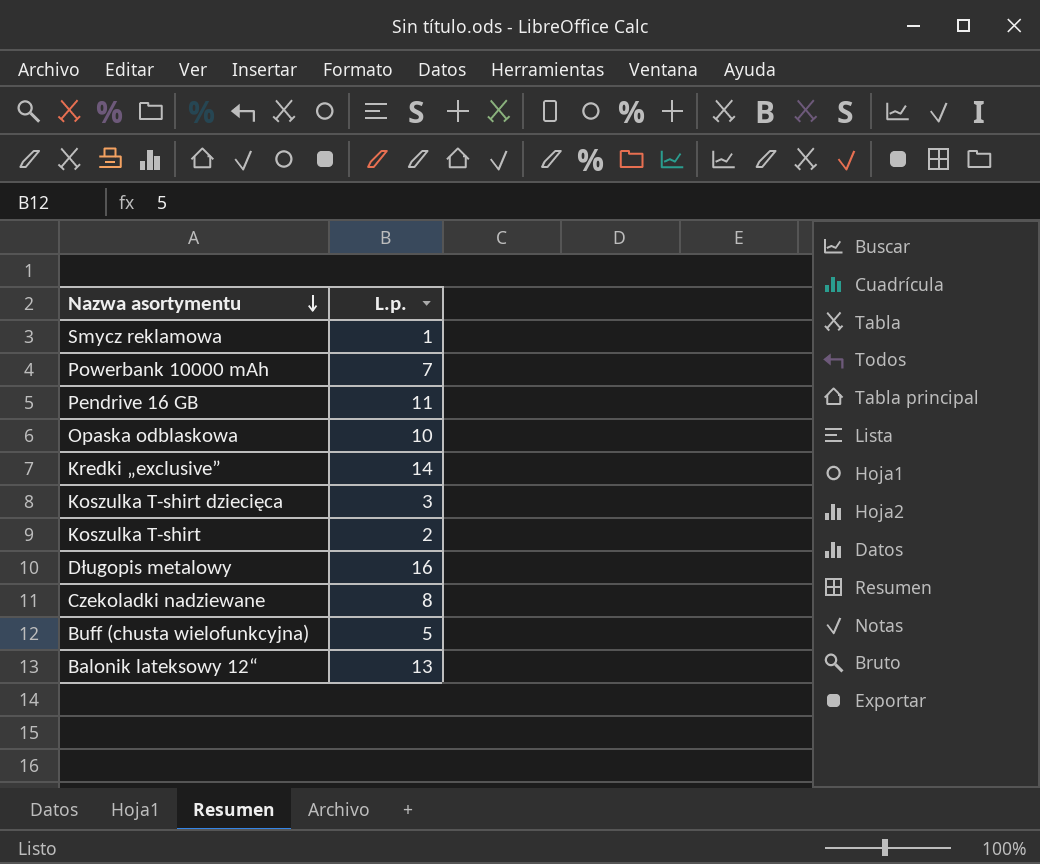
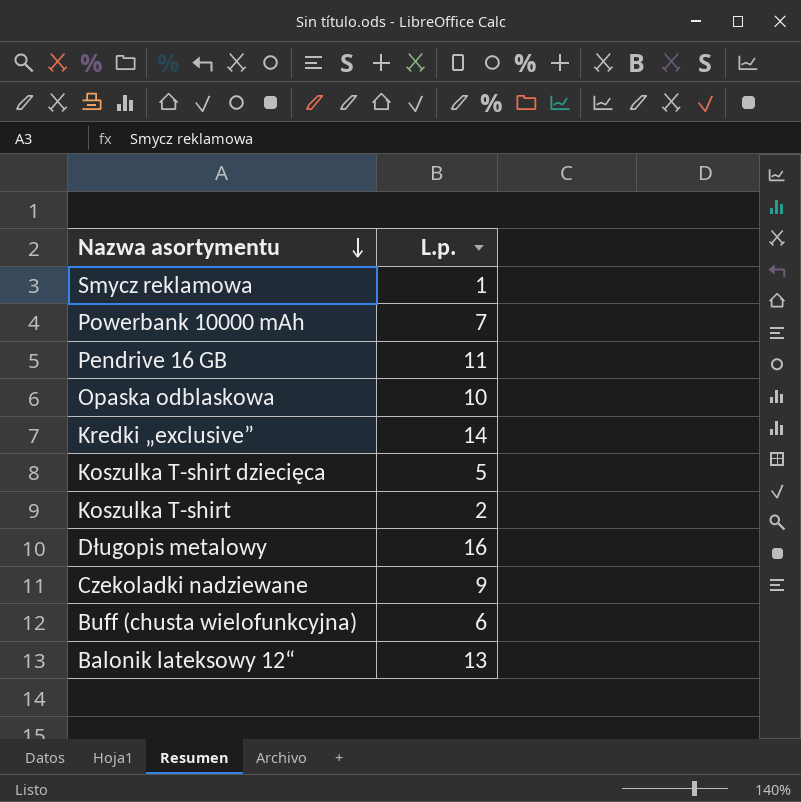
Koszulka T-shirt dziecięca | L.p.: 3 -> 5
Czekoladki nadziewane | L.p.: 8 -> 9
Buff (chusta wielofunkcyjna) | L.p.: 5 -> 6

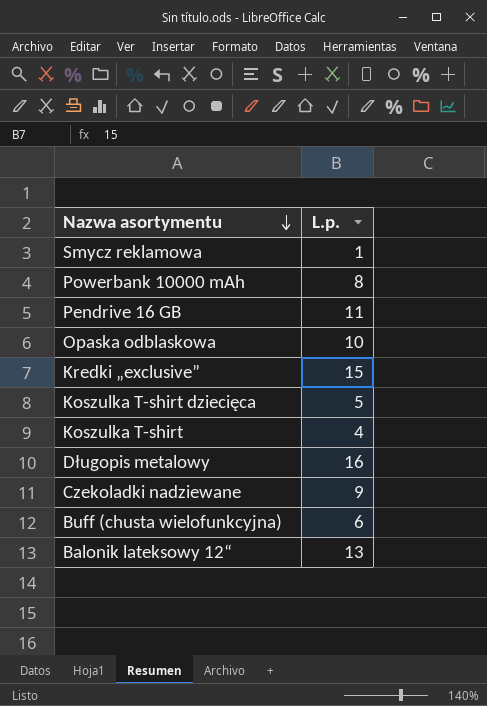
Powerbank 10000 mAh | L.p.: 7 -> 8
Kredki „exclusive” | L.p.: 14 -> 15
Koszulka T-shirt | L.p.: 2 -> 4

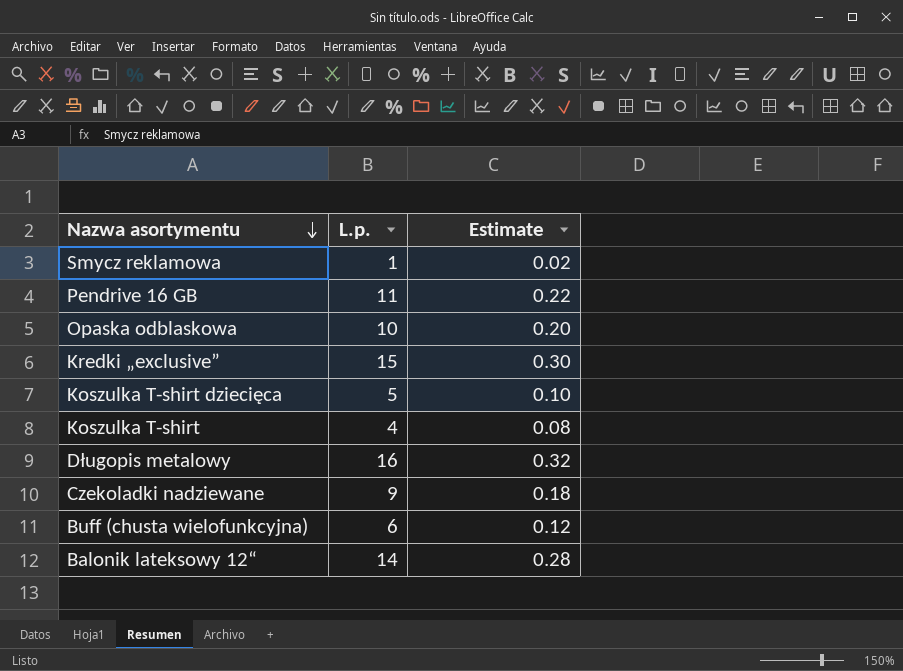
column Estimate | formula: none -> [L.p.] * 0.02
row Powerbank 10000 mAh: 8 -> none
Balonik lateksowy 12“ | L.p.: 13 -> 14

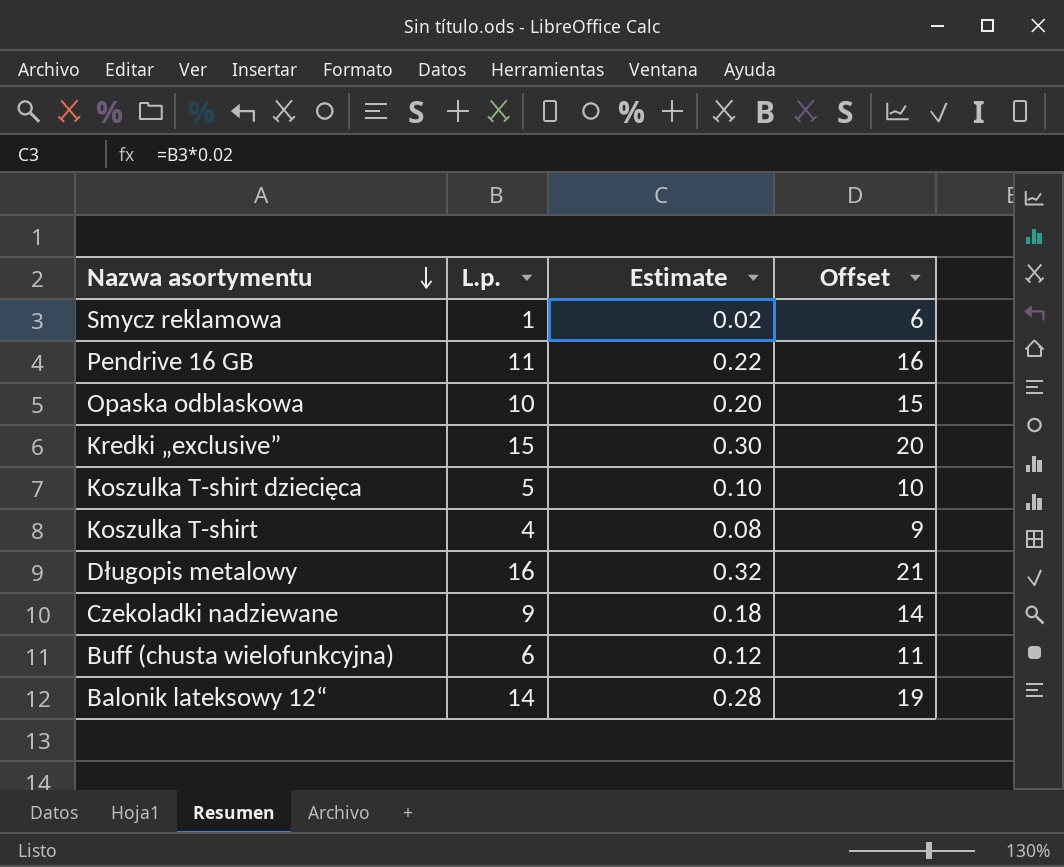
column Offset | formula: none -> [L.p.] + 5

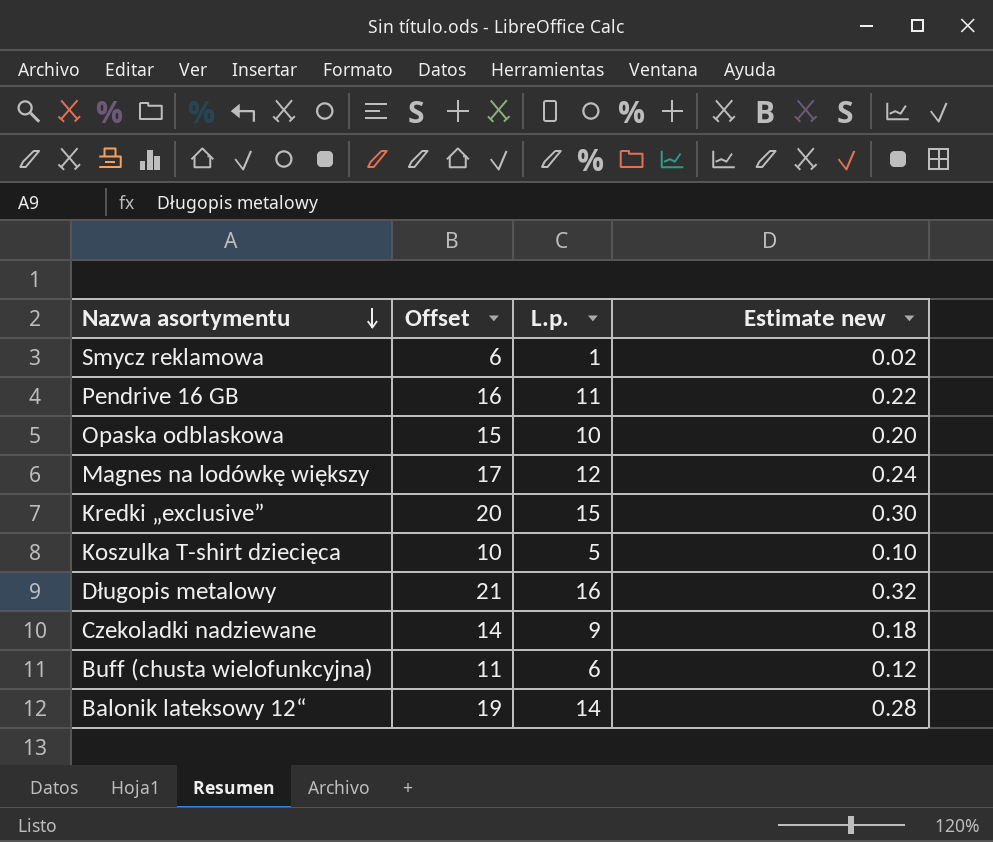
column Offset | position: 4 -> 2
column name: Estimate -> Estimate new
row Koszulka T-shirt: 4 | 0.08 | 9 -> none
row Magnes na lodówkę większy: none -> 17 | 12 | 0.24

